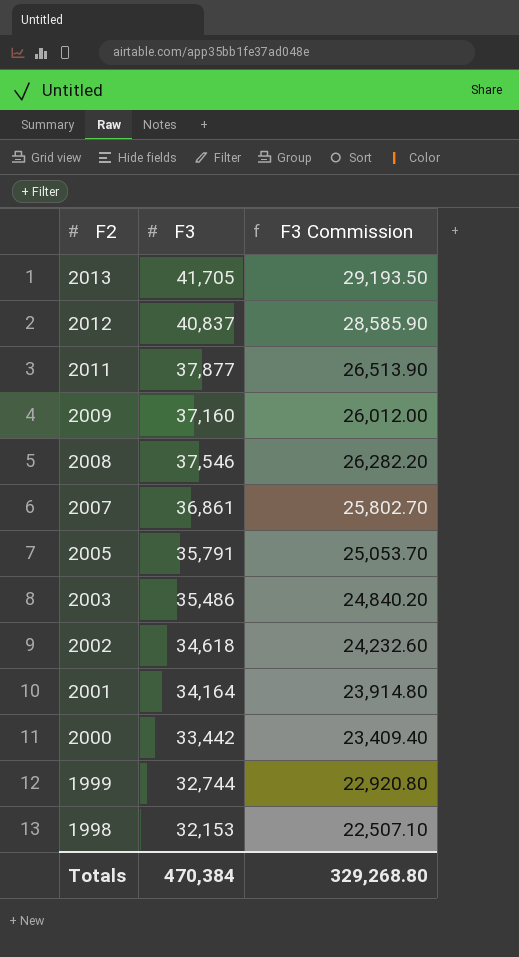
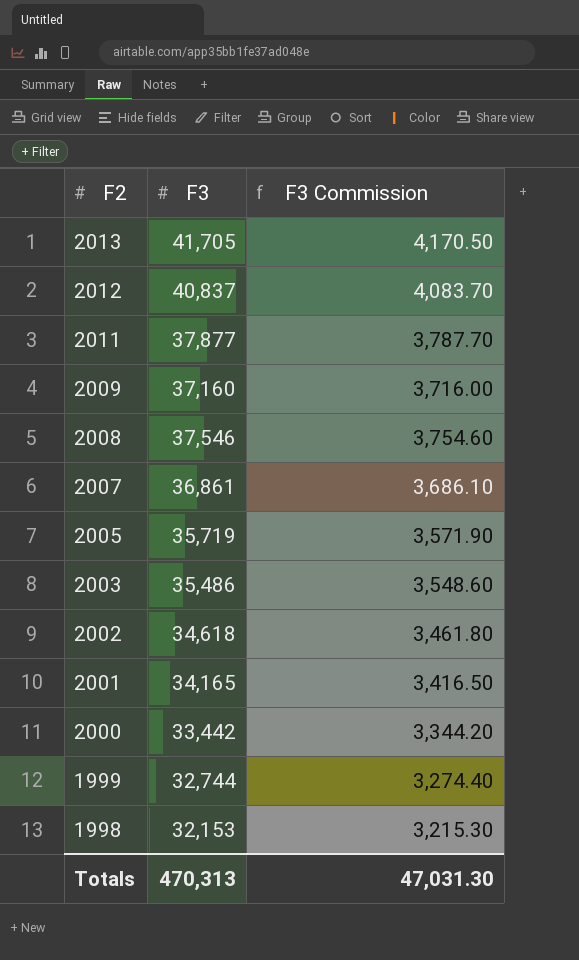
column F3 Commission | formula: [F3] * 0.7 -> [F3] * 0.1
2005 | F3: 35,791 -> 35,719
2001 | F3: 34,164 -> 34,165
Totals | F3: 470,384 -> 470,313
Totals | F3 Commission: 329,268.80 -> 47,031.30

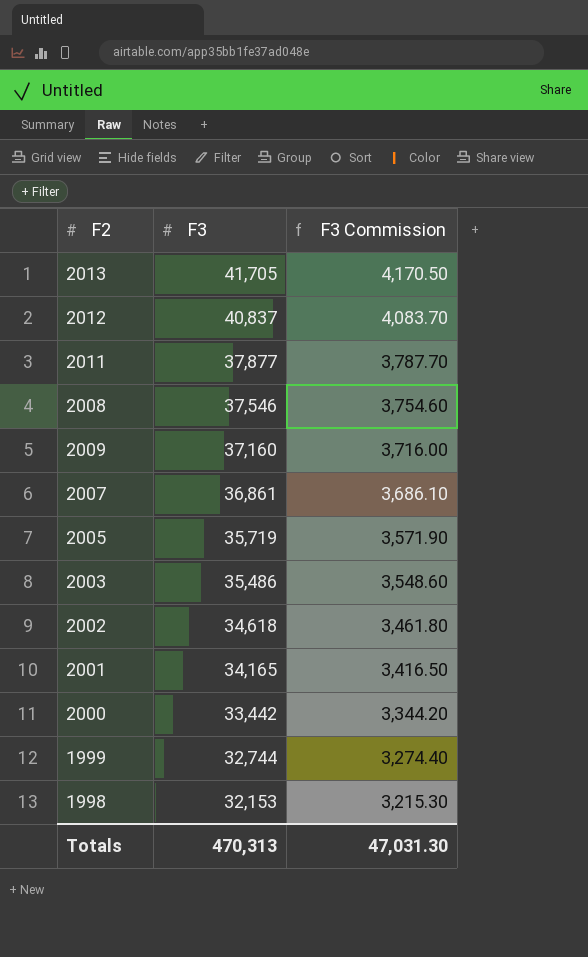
row order: F2 descending -> F3 descending

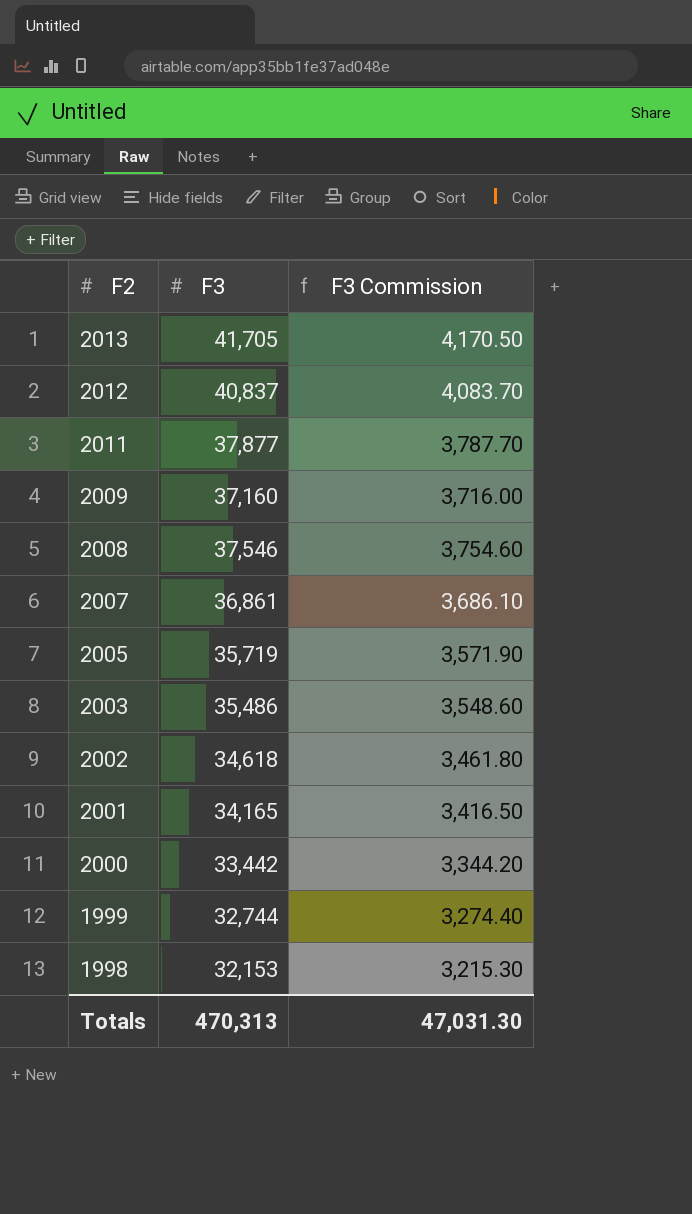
row order: F3 descending -> F2 descending

